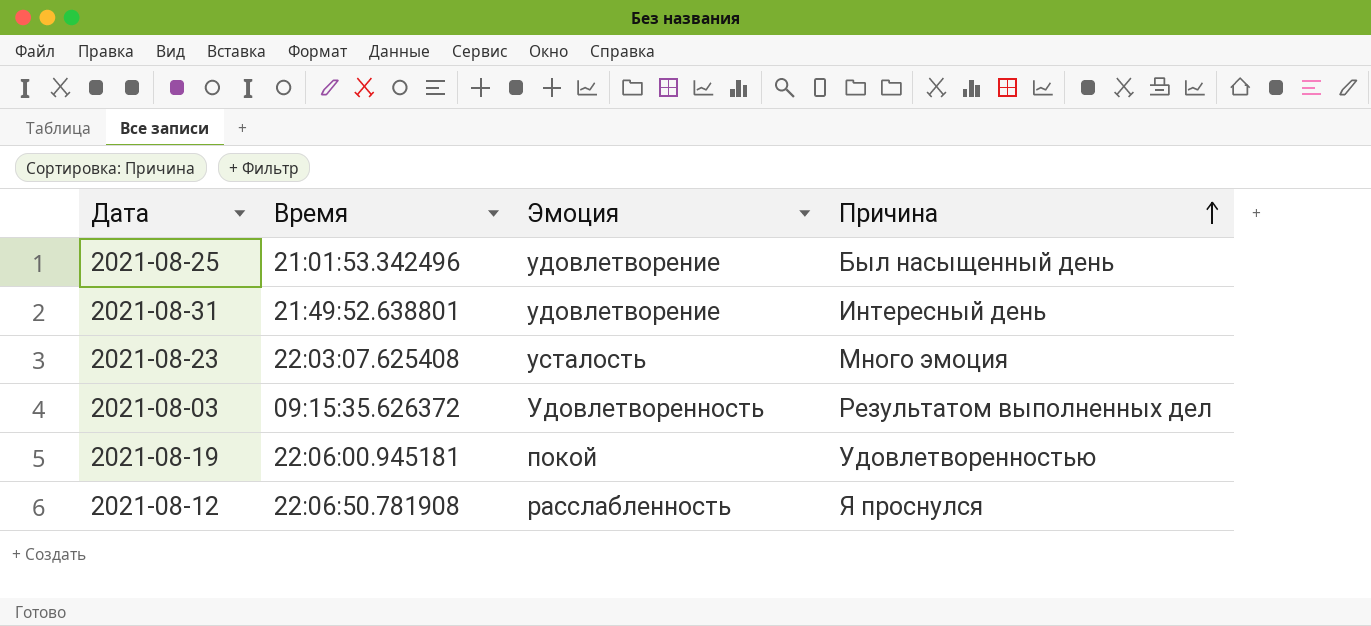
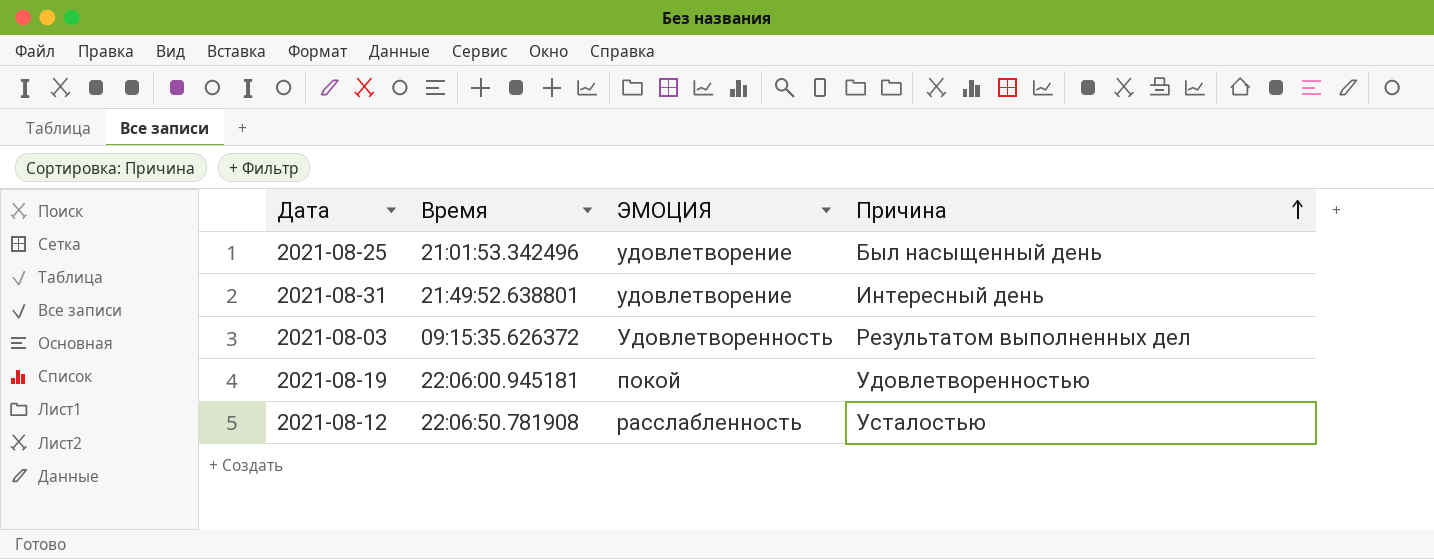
column name: Эмоция -> ЭМОЦИЯ
row 2021-08-23: 22:03:07.625408 | усталость | Много эмоция -> none
2021-08-12 | Причина: Я проснулся -> Усталостью

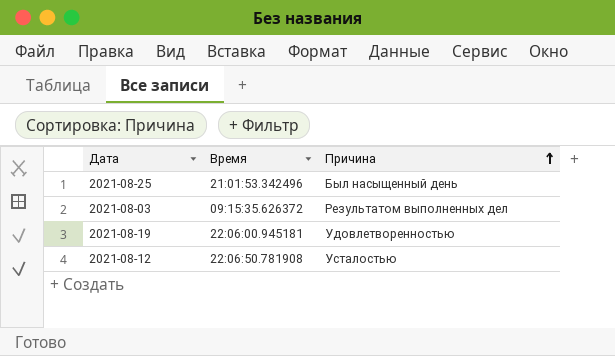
column ЭМОЦИЯ | position: 3 -> none
row 2021-08-31: 21:49:52.638801 | удовлетворение | Интересный день -> none

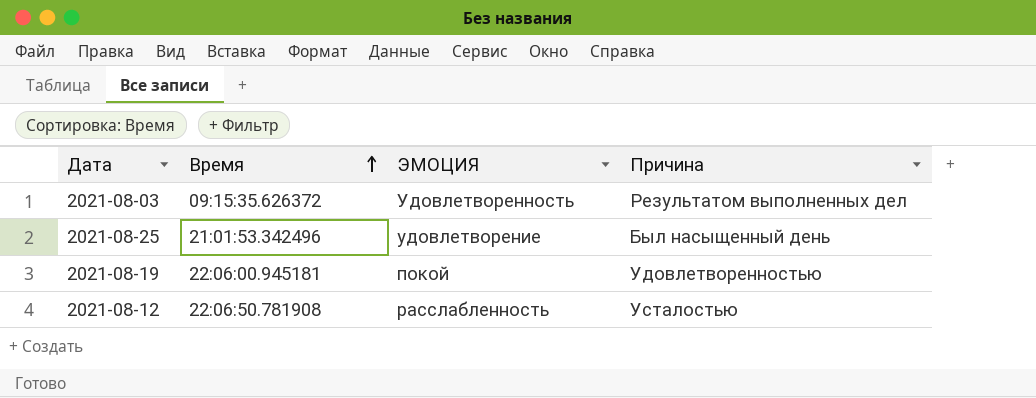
row order: Причина ascending -> Время ascending
column ЭМОЦИЯ | position: none -> 3

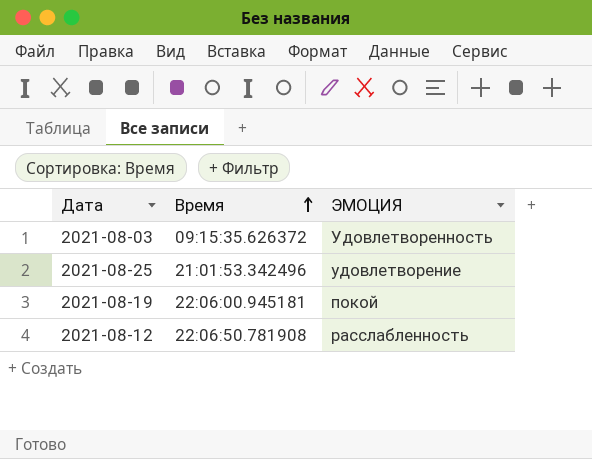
column Причина | position: 4 -> none

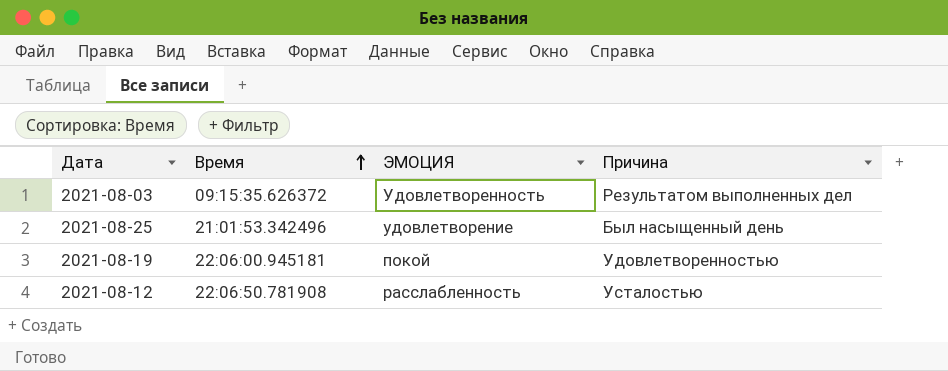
column Причина | position: none -> 4

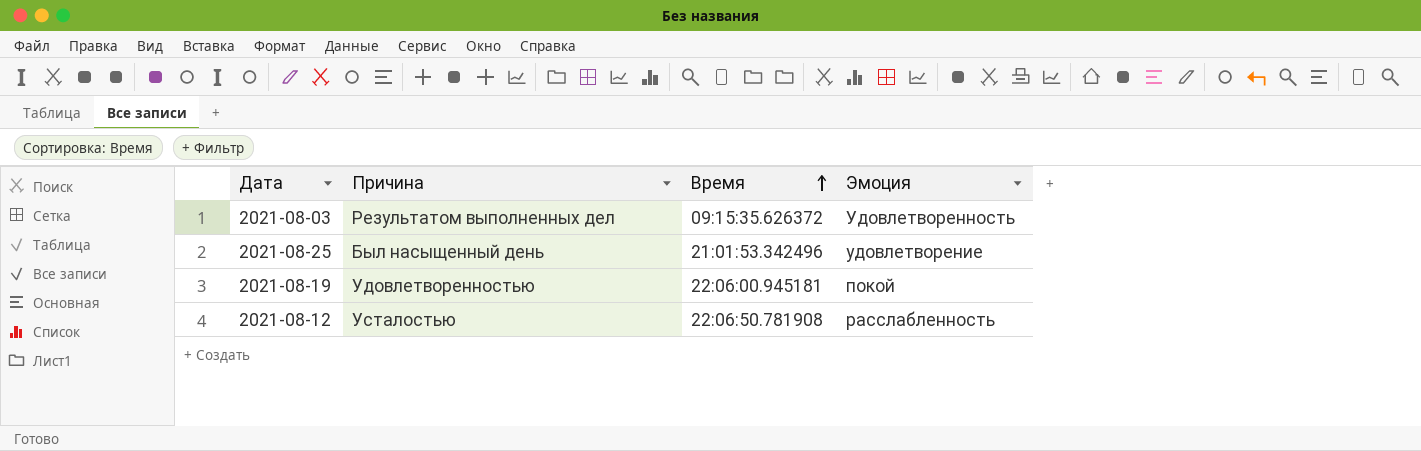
column Причина | position: 4 -> 2
column name: ЭМОЦИЯ -> Эмоция

